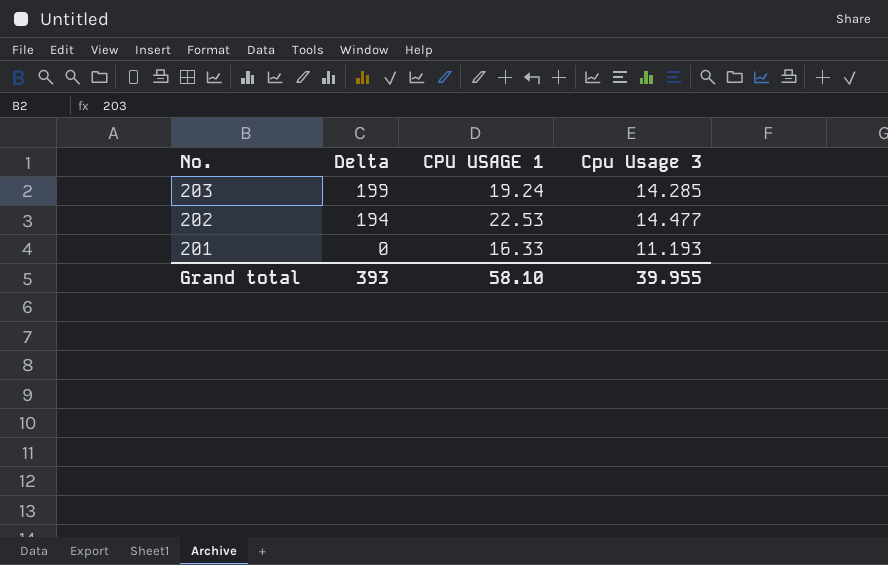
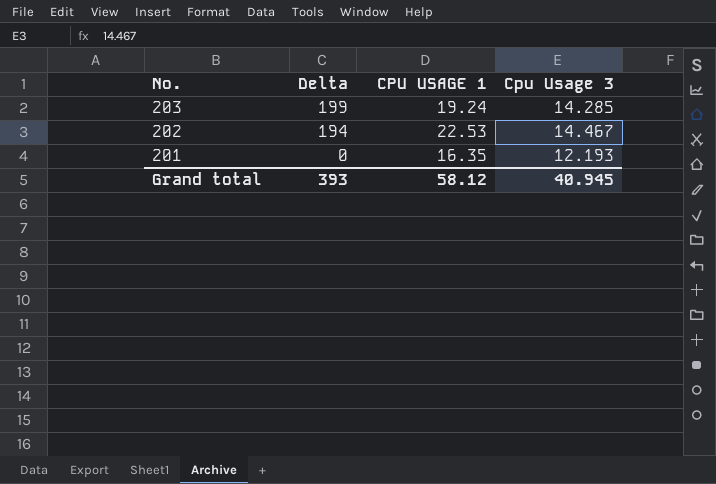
202 | Cpu Usage 3: 14.477 -> 14.467
201 | CPU USAGE 1: 16.33 -> 16.35
201 | Cpu Usage 3: 11.193 -> 12.193
Grand total | CPU USAGE 1: 58.10 -> 58.12
Grand total | Cpu Usage 3: 39.955 -> 40.945

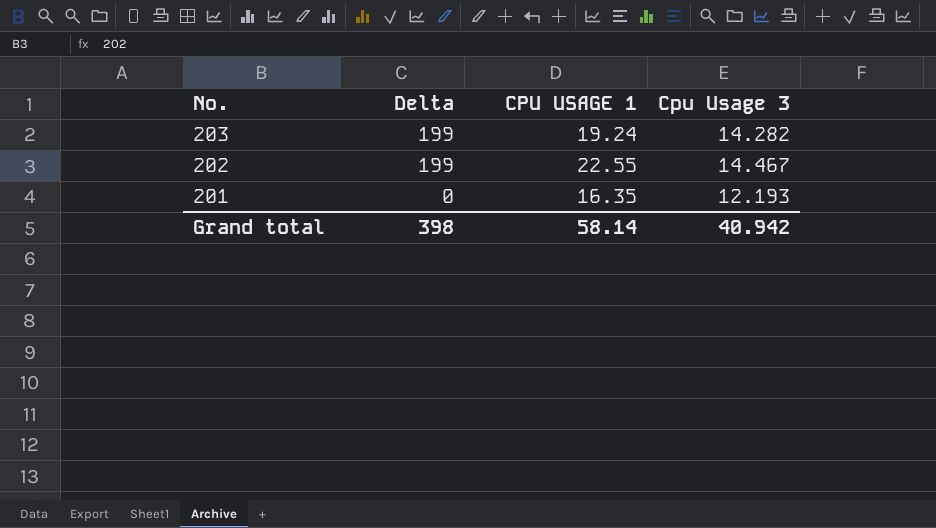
203 | Cpu Usage 3: 14.285 -> 14.282
202 | Delta: 194 -> 199
202 | CPU USAGE 1: 22.53 -> 22.55
Grand total | Delta: 393 -> 398
Grand total | CPU USAGE 1: 58.12 -> 58.14
Grand total | Cpu Usage 3: 40.945 -> 40.942

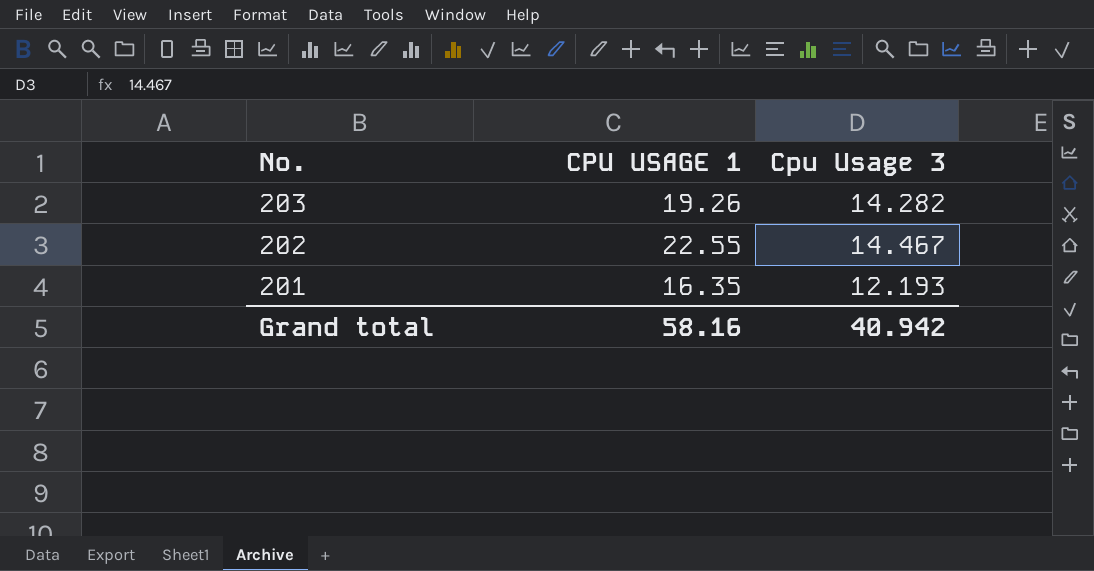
column Delta | position: 2 -> none
203 | CPU USAGE 1: 19.24 -> 19.26
Grand total | CPU USAGE 1: 58.14 -> 58.16

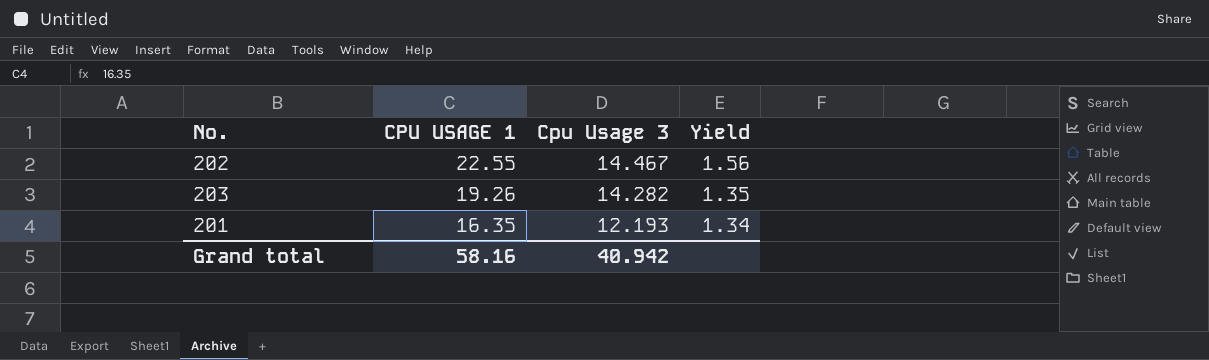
row order: No. descending -> CPU USAGE 1 descending
column Yield | formula: none -> [CPU USAGE 1] / [Cpu Usage 3]

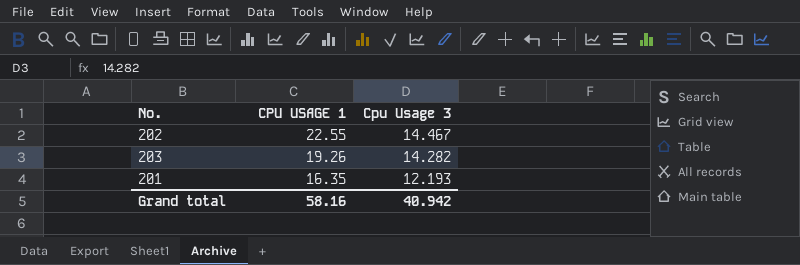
column Yield | formula: [CPU USAGE 1] / [Cpu Usage 3] -> none

